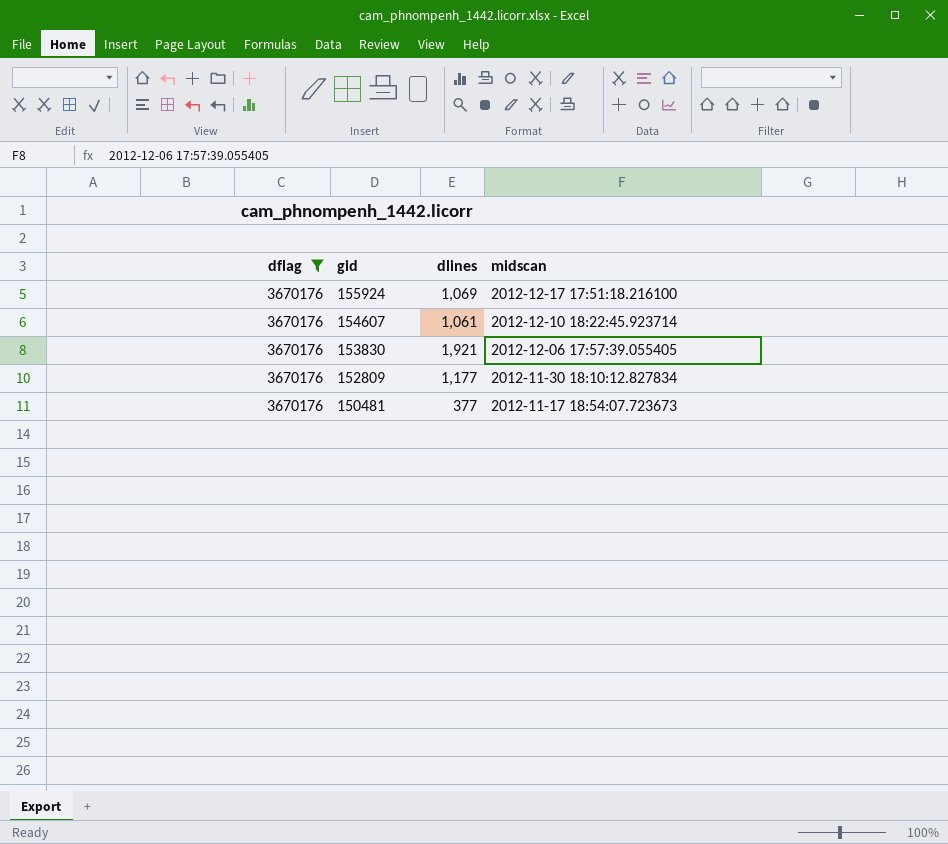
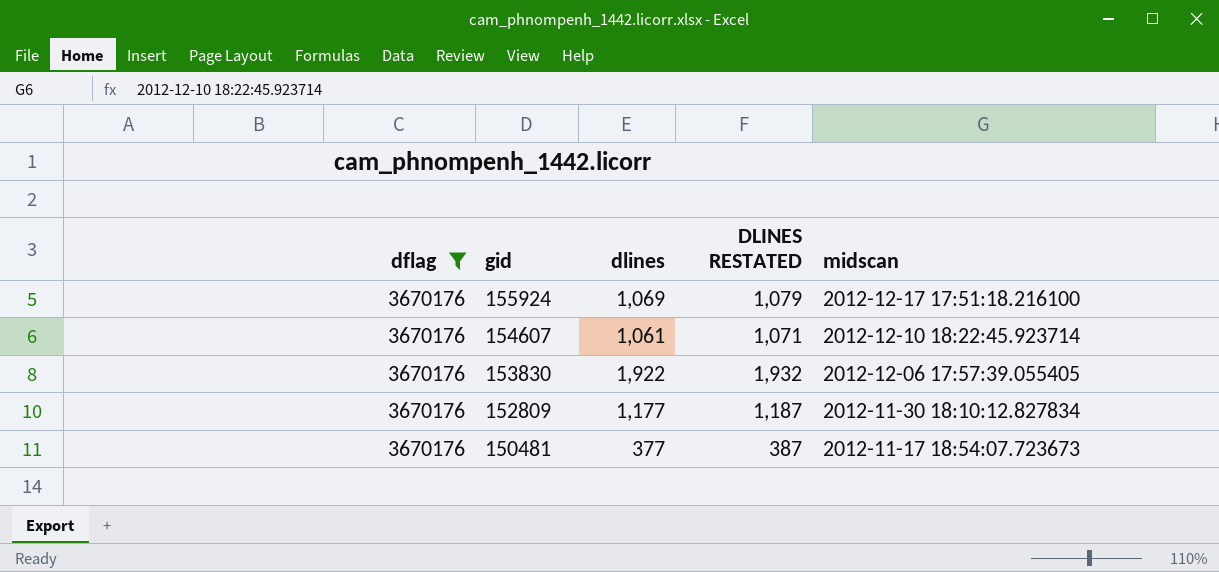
column DLINES RESTATED | formula: none -> [dlines] + 10
153830 | dlines: 1,921 -> 1,922

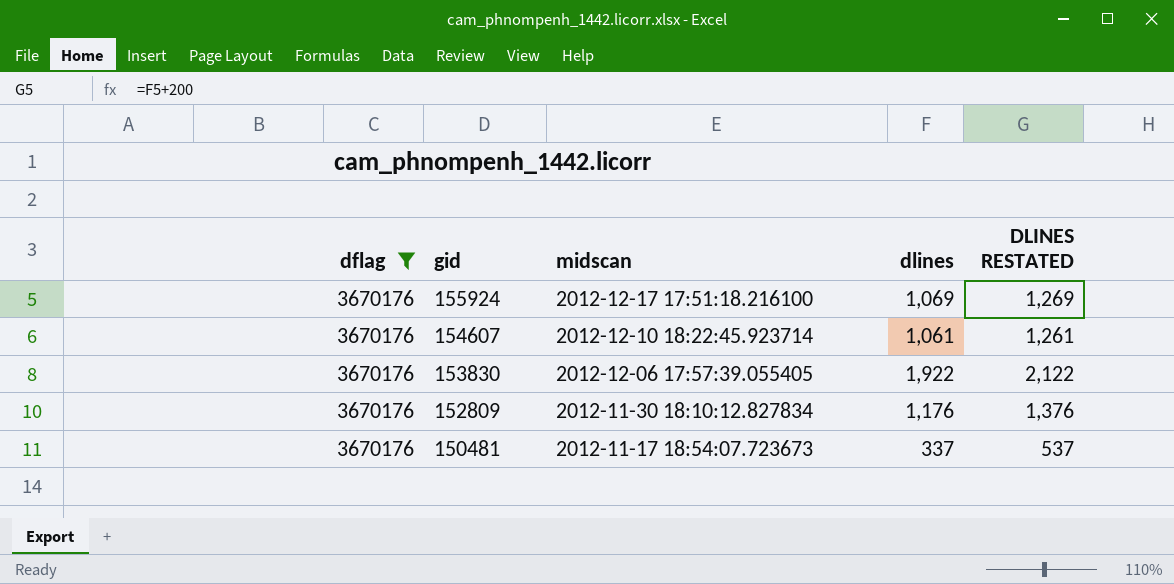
column midscan | position: 5 -> 3
column DLINES RESTATED | formula: [dlines] + 10 -> [dlines] + 200
152809 | dlines: 1,177 -> 1,176
150481 | dlines: 377 -> 337

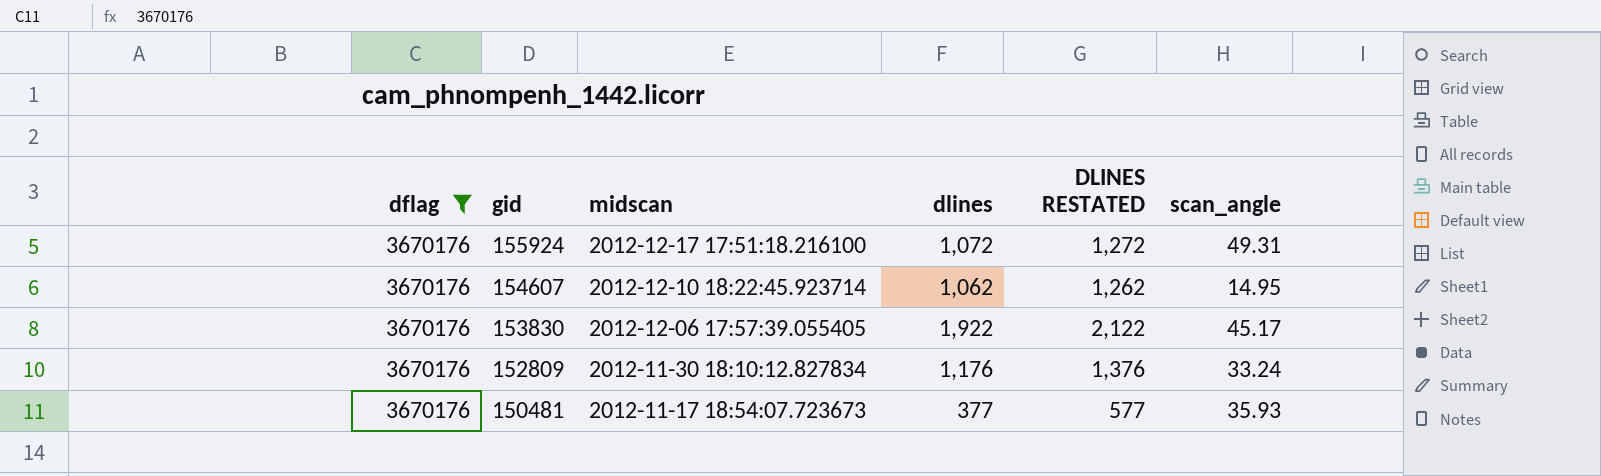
column scan_angle | position: none -> 6
155924 | dlines: 1,069 -> 1,072
155924 | DLINES RESTATED: 1,269 -> 1,272
154607 | dlines: 1,061 -> 1,062
154607 | DLINES RESTATED: 1,261 -> 1,262
150481 | dlines: 337 -> 377
150481 | DLINES RESTATED: 537 -> 577

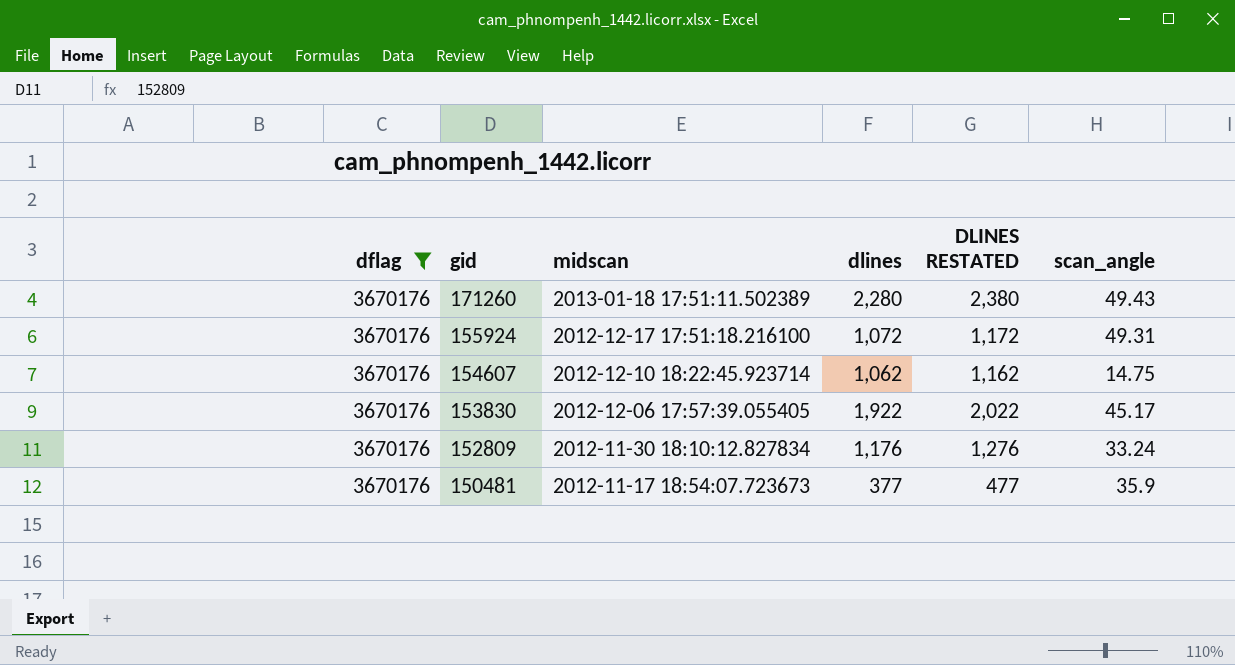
column DLINES RESTATED | formula: [dlines] + 200 -> [dlines] + 100
row 171260: none -> 3670176 | 2013-01-18 17:51:11.502389 | 2,280 | 2,380 | 49.43
154607 | scan_angle: 14.95 -> 14.75
150481 | scan_angle: 35.93 -> 35.9

